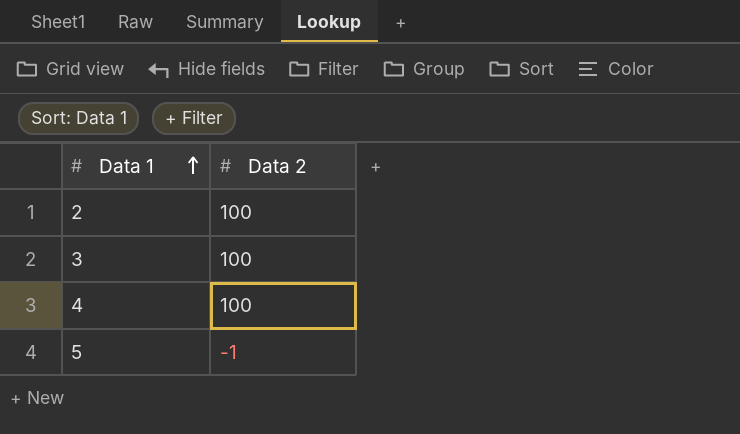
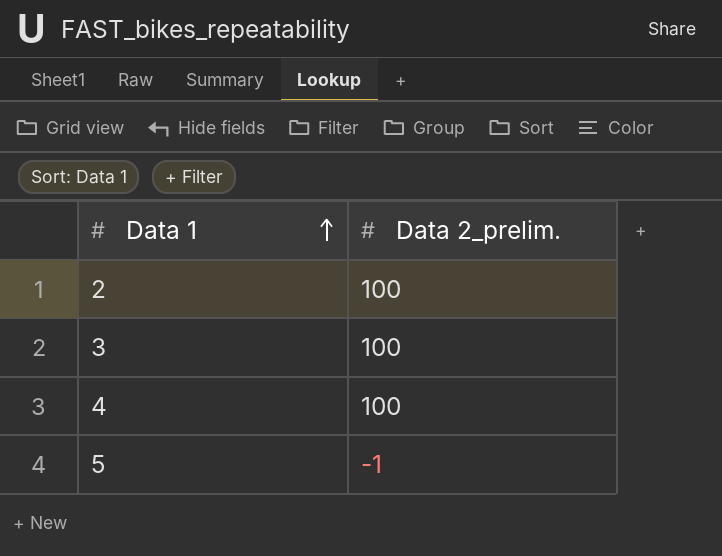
column name: Data 2 -> Data 2_prelim.

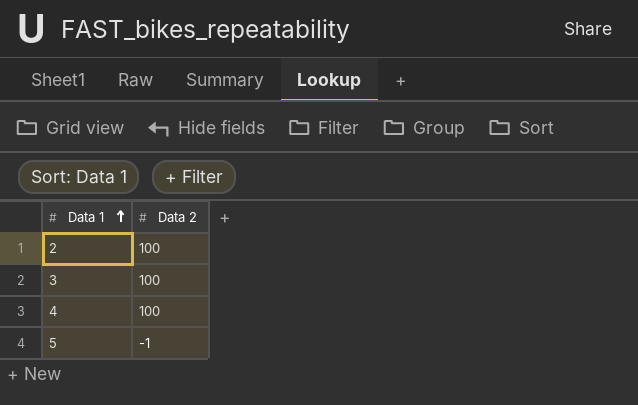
column name: Data 2_prelim. -> Data 2

